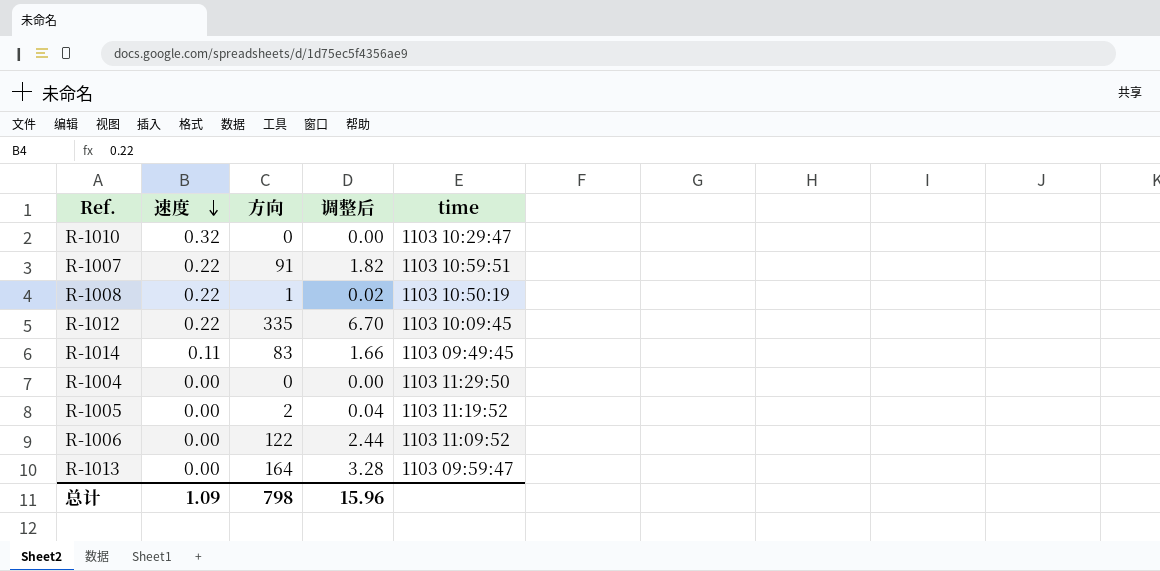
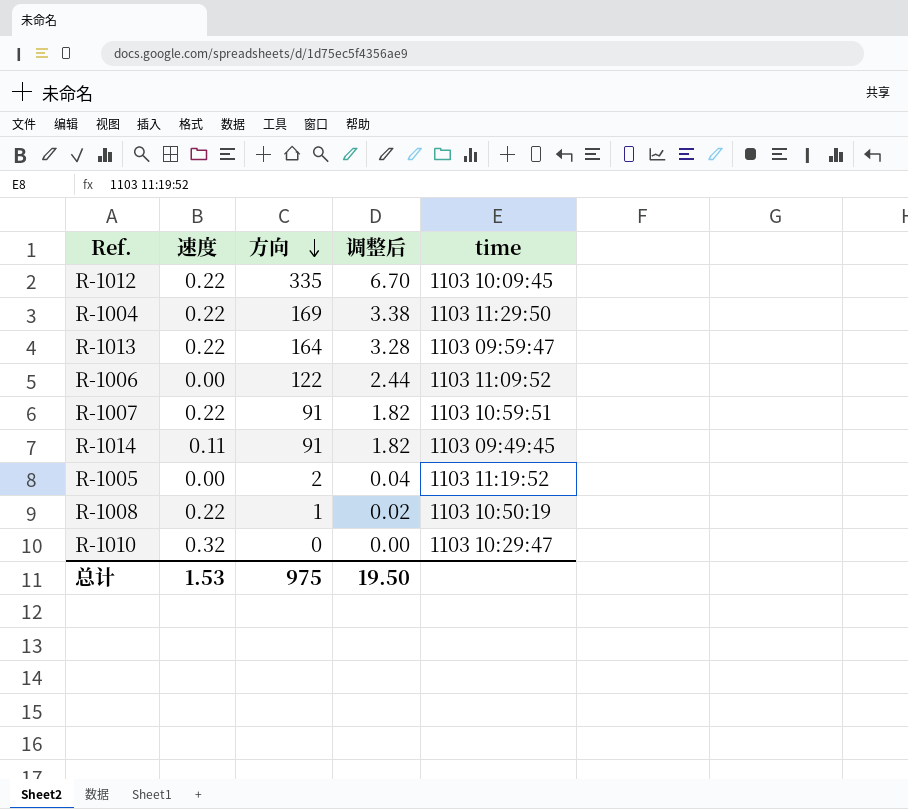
row order: 速度 descending -> 方向 descending
R-1004 | 速度: 0.00 -> 0.22
R-1004 | 方向: 0 -> 169
R-1004 | 调整后: 0.00 -> 3.38
R-1013 | 速度: 0.00 -> 0.22
R-1014 | 方向: 83 -> 91
R-1014 | 调整后: 1.66 -> 1.82
总计 | 速度: 1.09 -> 1.53
总计 | 方向: 798 -> 975
总计 | 调整后: 15.96 -> 19.50

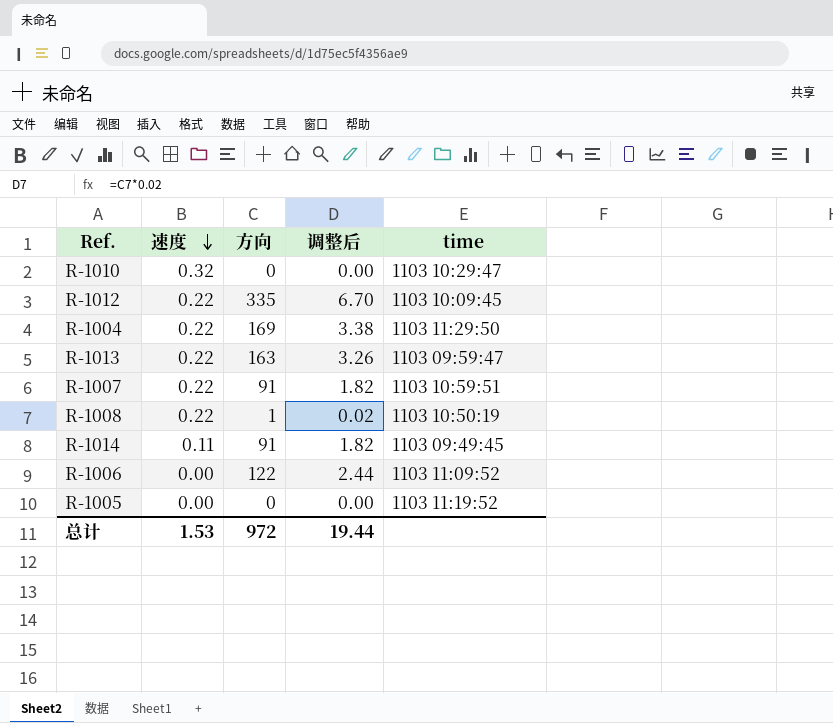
row order: 方向 descending -> 速度 descending
R-1013 | 方向: 164 -> 163
R-1013 | 调整后: 3.28 -> 3.26
R-1005 | 方向: 2 -> 0
R-1005 | 调整后: 0.04 -> 0.00
总计 | 方向: 975 -> 972
总计 | 调整后: 19.50 -> 19.44

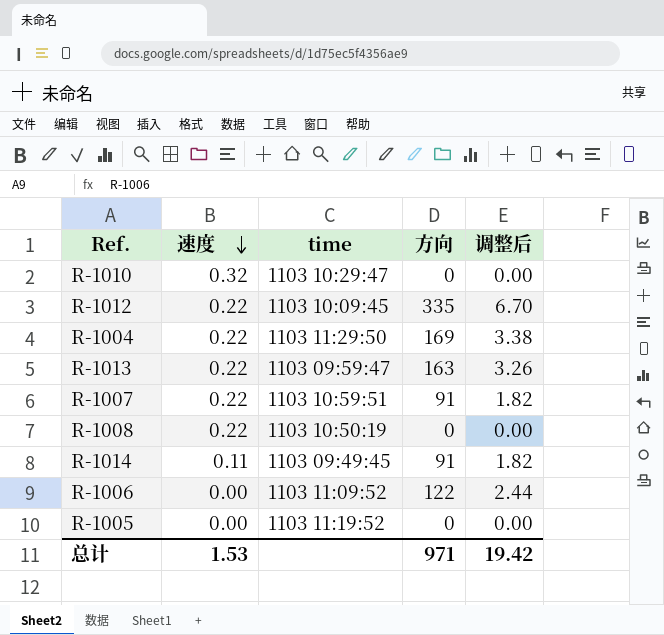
column time | position: 5 -> 3
R-1008 | 方向: 1 -> 0
R-1008 | 调整后: 0.02 -> 0.00
总计 | 方向: 972 -> 971
总计 | 调整后: 19.44 -> 19.42

